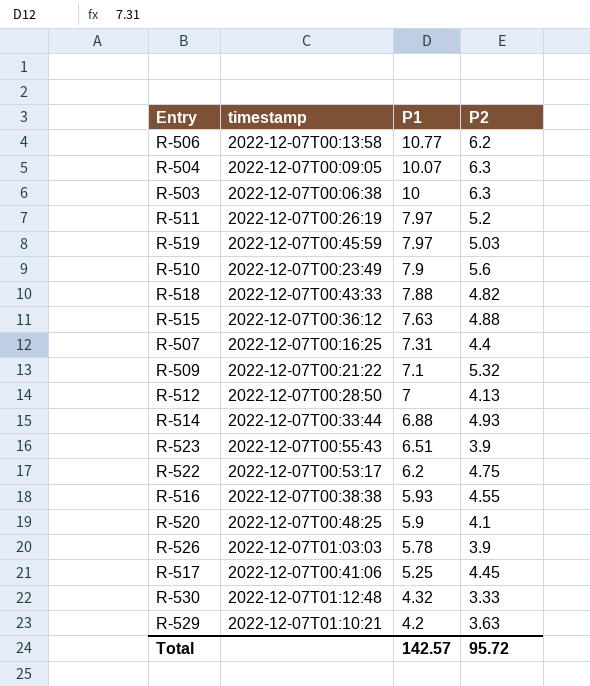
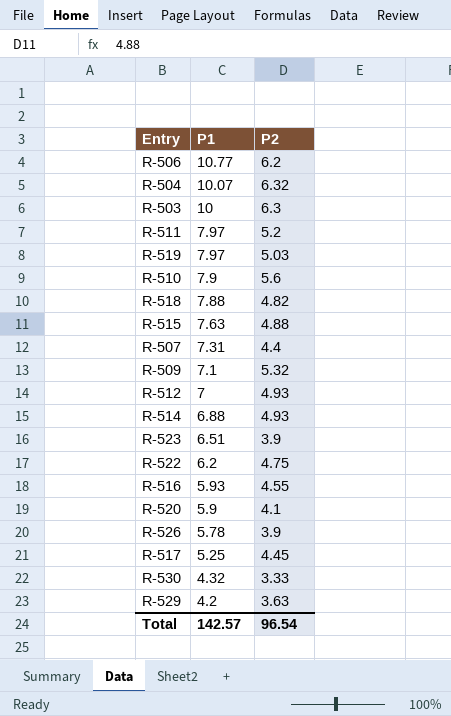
column timestamp | position: 2 -> none
R-504 | P2: 6.3 -> 6.32
R-512 | P2: 4.13 -> 4.93
Total | P2: 95.72 -> 96.54

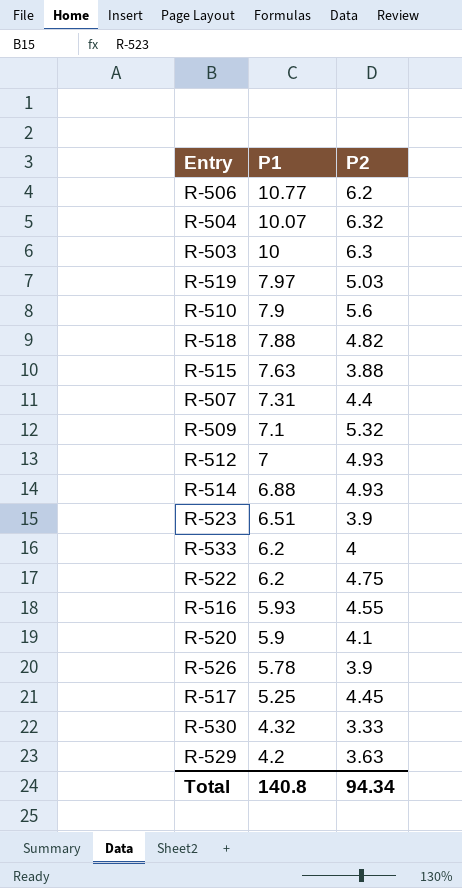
row R-511: 7.97 | 5.2 -> none
R-515 | P2: 4.88 -> 3.88
row R-533: none -> 6.2 | 4
Total | P1: 142.57 -> 140.8
Total | P2: 96.54 -> 94.34

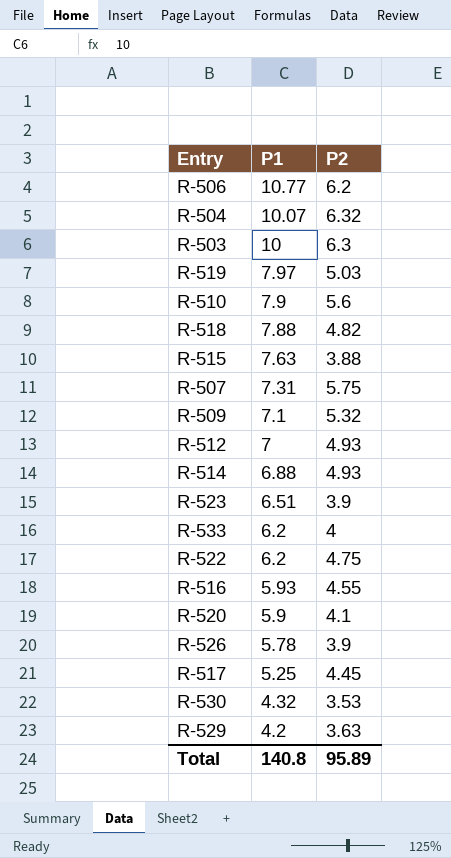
R-507 | P2: 4.4 -> 5.75
R-530 | P2: 3.33 -> 3.53
Total | P2: 94.34 -> 95.89

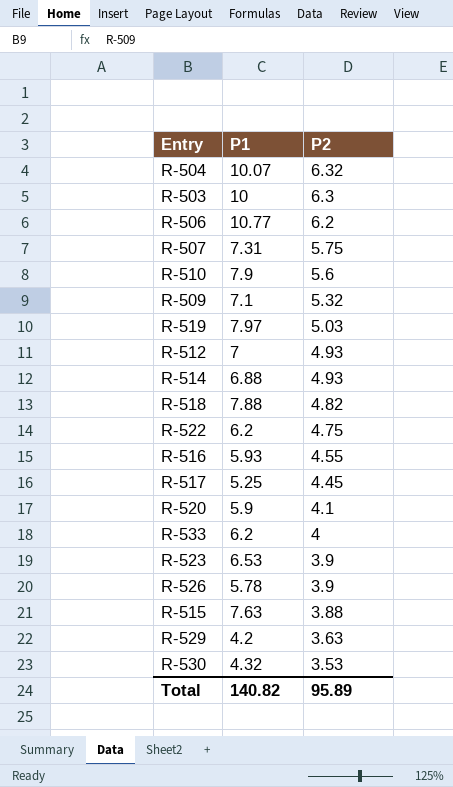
row order: P1 descending -> P2 descending
R-523 | P1: 6.51 -> 6.53
Total | P1: 140.8 -> 140.82

